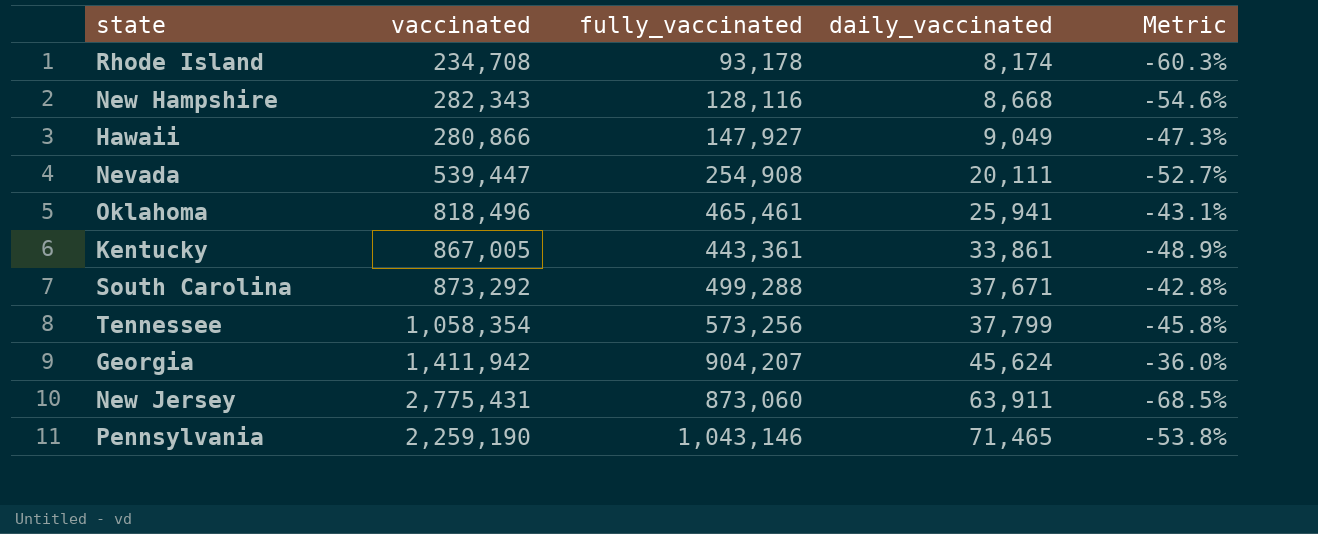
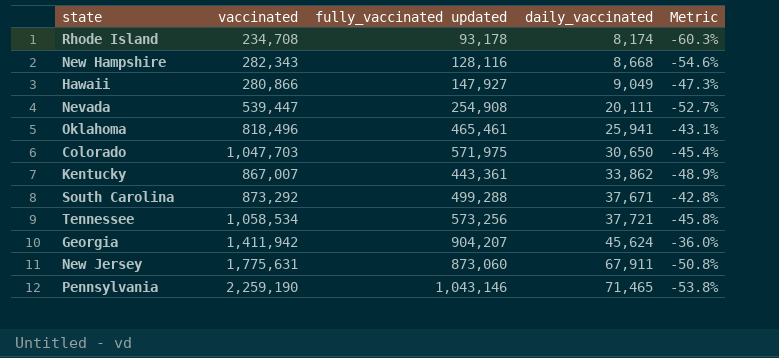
column name: fully_vaccinated -> fully_vaccinated updated
row Colorado: none -> 1,047,703 | 571,975 | 30,650 | -45.4%
Kentucky | vaccinated: 867,005 -> 867,007
Kentucky | daily_vaccinated: 33,861 -> 33,862
Tennessee | vaccinated: 1,058,354 -> 1,058,534
Tennessee | daily_vaccinated: 37,799 -> 37,721
New Jersey | vaccinated: 2,775,431 -> 1,775,631
New Jersey | daily_vaccinated: 63,911 -> 67,911
New Jersey | Metric: -68.5% -> -50.8%

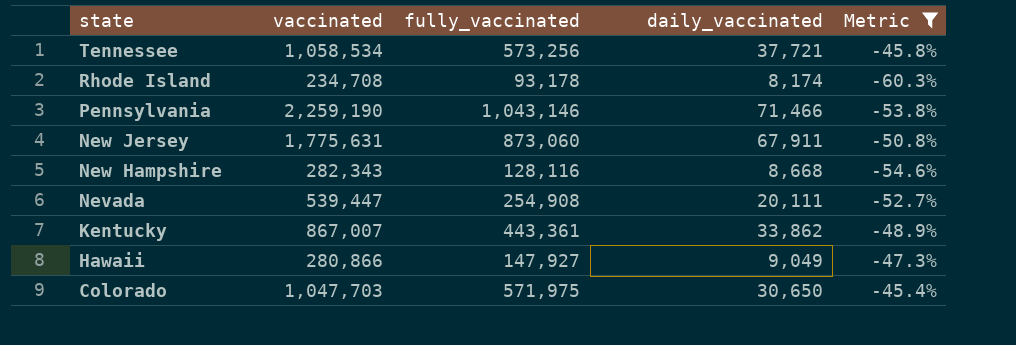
filter: none -> Metric <= -45.4%
row order: daily_vaccinated ascending -> state descending
column name: fully_vaccinated updated -> fully_vaccinated
Pennsylvania | daily_vaccinated: 71,465 -> 71,466

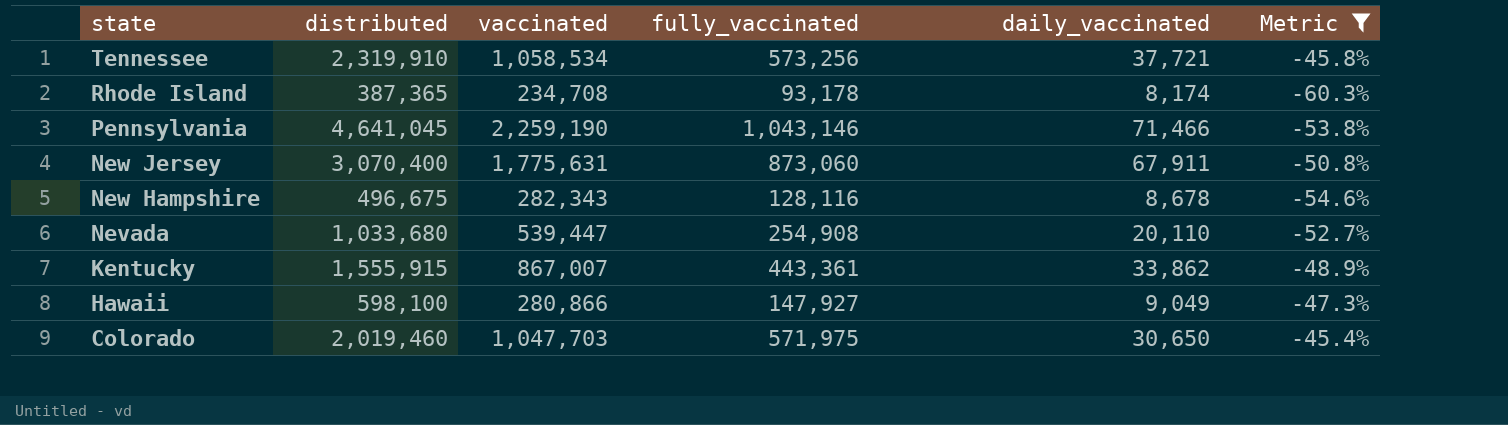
column distributed | position: none -> 2
New Hampshire | daily_vaccinated: 8,668 -> 8,678
Nevada | daily_vaccinated: 20,111 -> 20,110

